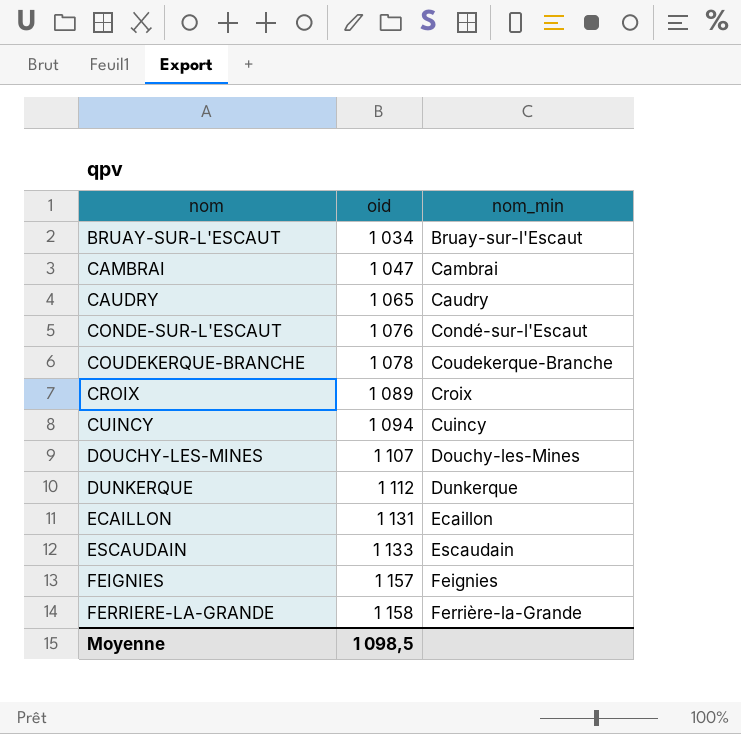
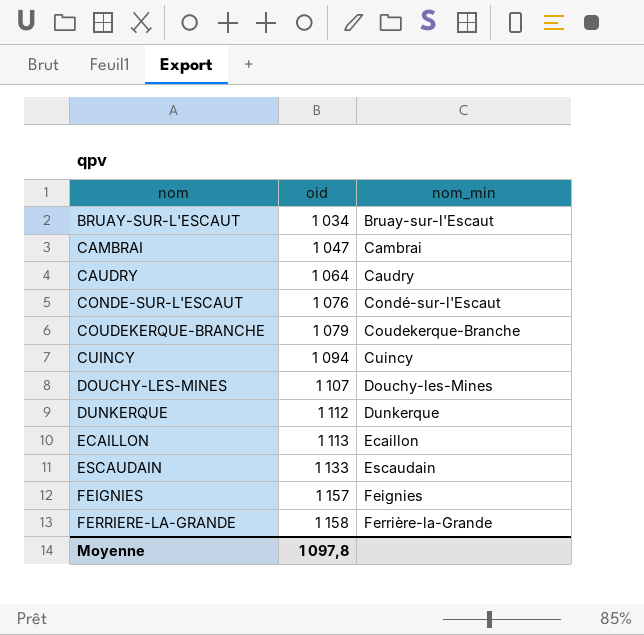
row CROIX: 1 089 | Croix -> none
CAUDRY | oid: 1 065 -> 1 064
COUDEKERQUE-BRANCHE | oid: 1 078 -> 1 079
ECAILLON | oid: 1 131 -> 1 113
Moyenne | oid: 1 098,5 -> 1 097,8

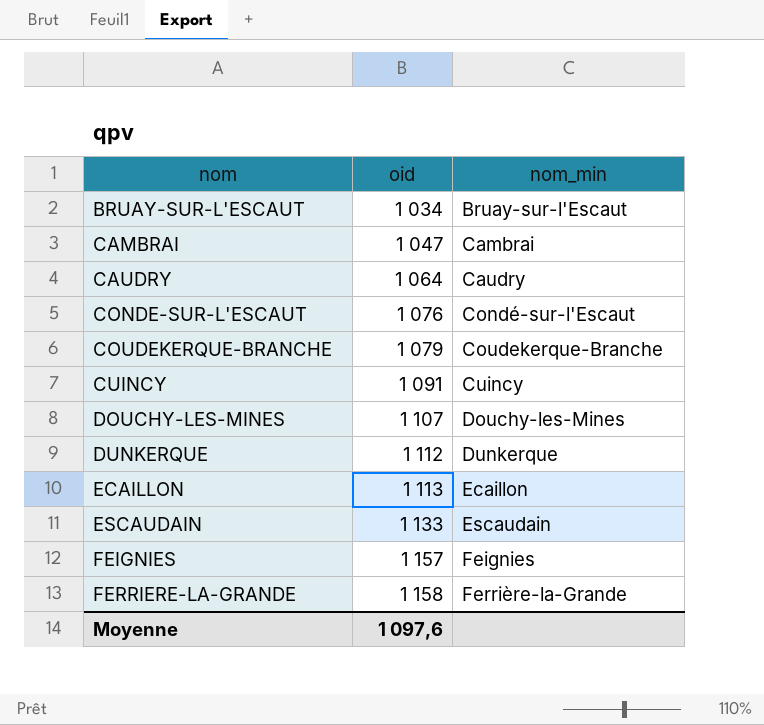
CUINCY | oid: 1 094 -> 1 091
Moyenne | oid: 1 097,8 -> 1 097,6

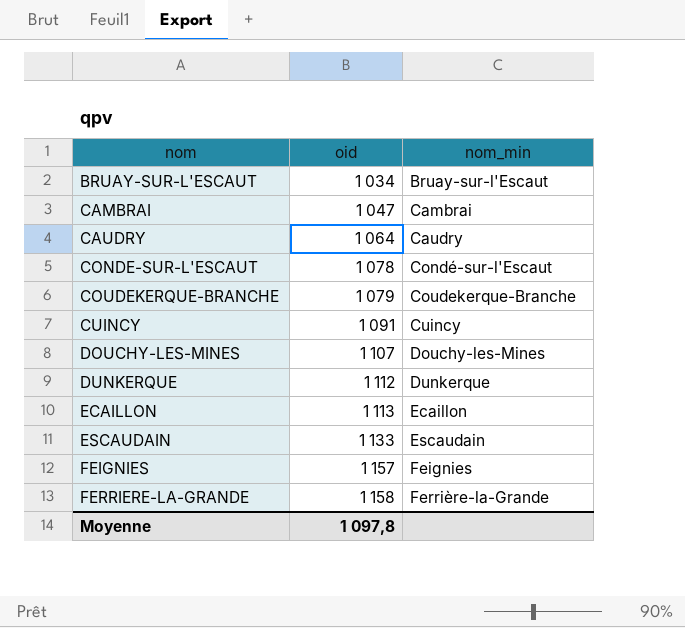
CONDE-SUR-L'ESCAUT | oid: 1 076 -> 1 078
Moyenne | oid: 1 097,6 -> 1 097,8

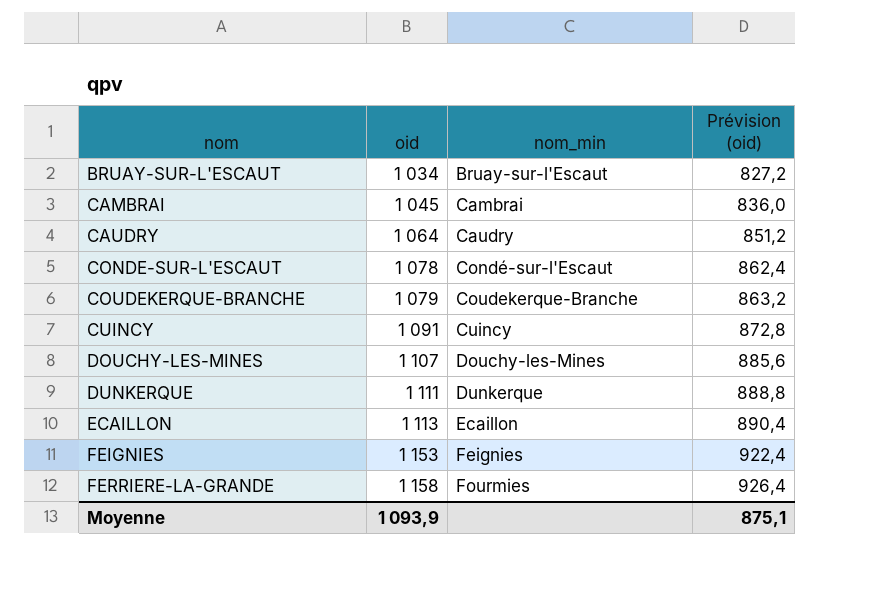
column Prévision (oid) | formula: none -> [oid] * 0,8
row ESCAUDAIN: 1 133 | Escaudain -> none
CAMBRAI | oid: 1 047 -> 1 045
DUNKERQUE | oid: 1 112 -> 1 111
FEIGNIES | oid: 1 157 -> 1 153
FERRIERE-LA-GRANDE | nom_min: Ferrière-la-Grande -> Fourmies
Moyenne | oid: 1 097,8 -> 1 093,9

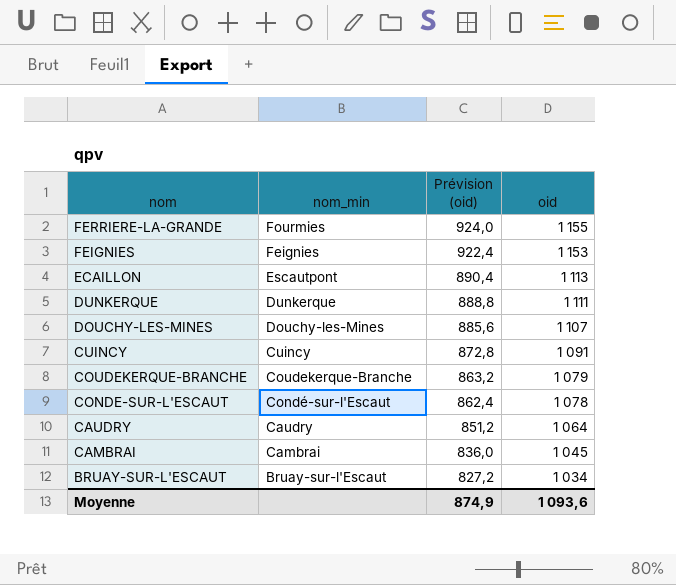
row order: nom ascending -> nom descending
column oid | position: 2 -> 4
FERRIERE-LA-GRANDE | Prévision (oid): 926,4 -> 924,0
FERRIERE-LA-GRANDE | oid: 1 158 -> 1 155
ECAILLON | nom_min: Ecaillon -> Escautpont
Moyenne | Prévision (oid): 875,1 -> 874,9
Moyenne | oid: 1 093,9 -> 1 093,6

